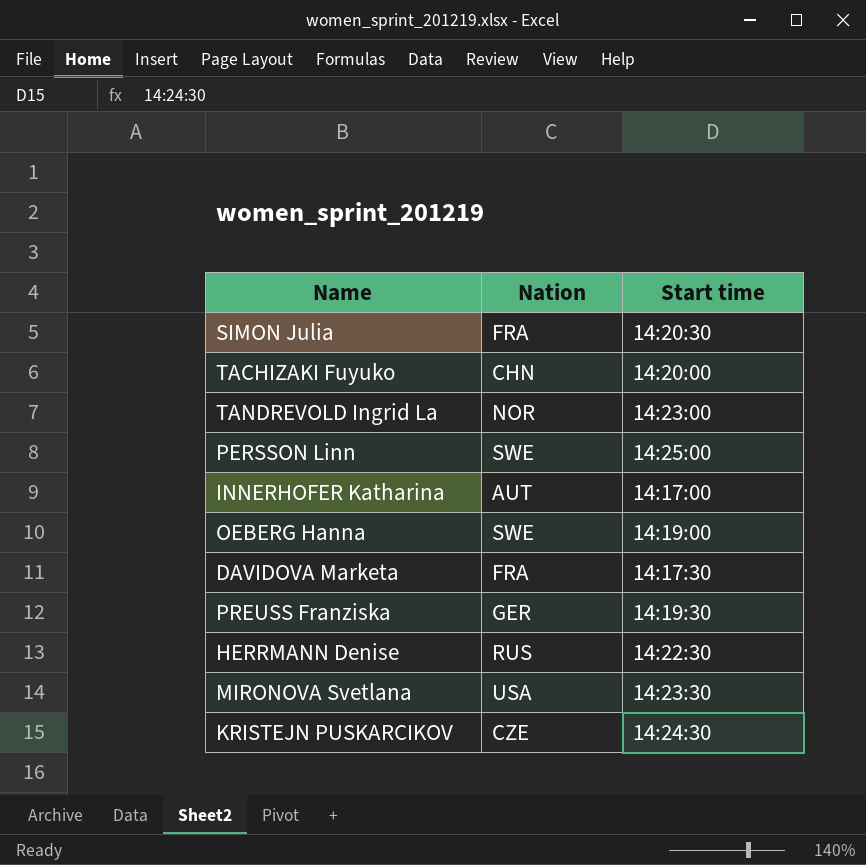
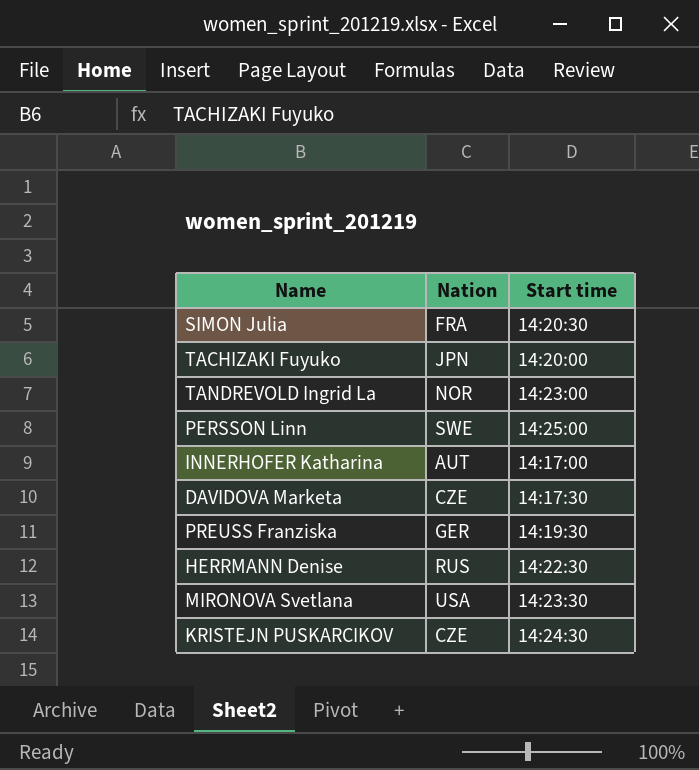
row OEBERG Hanna: SWE | 14:19:00 -> none
TACHIZAKI Fuyuko | Nation: CHN -> JPN
DAVIDOVA Marketa | Nation: FRA -> CZE

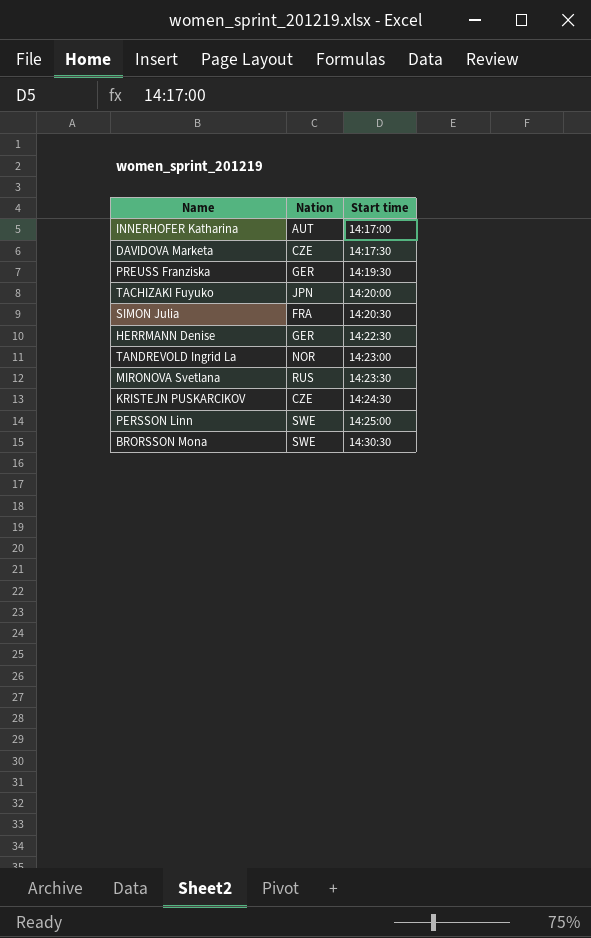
row order: none -> Start time ascending
HERRMANN Denise | Nation: RUS -> GER
MIRONOVA Svetlana | Nation: USA -> RUS
row BRORSSON Mona: none -> SWE | 14:30:30

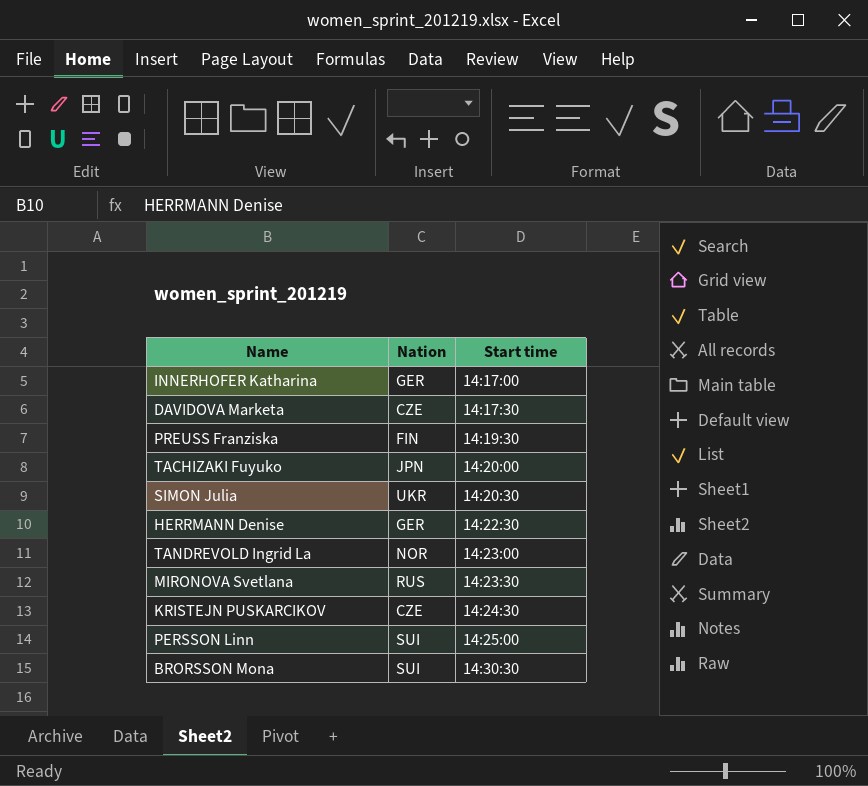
INNERHOFER Katharina | Nation: AUT -> GER
PREUSS Franziska | Nation: GER -> FIN
SIMON Julia | Nation: FRA -> UKR
PERSSON Linn | Nation: SWE -> SUI
BRORSSON Mona | Nation: SWE -> SUI

